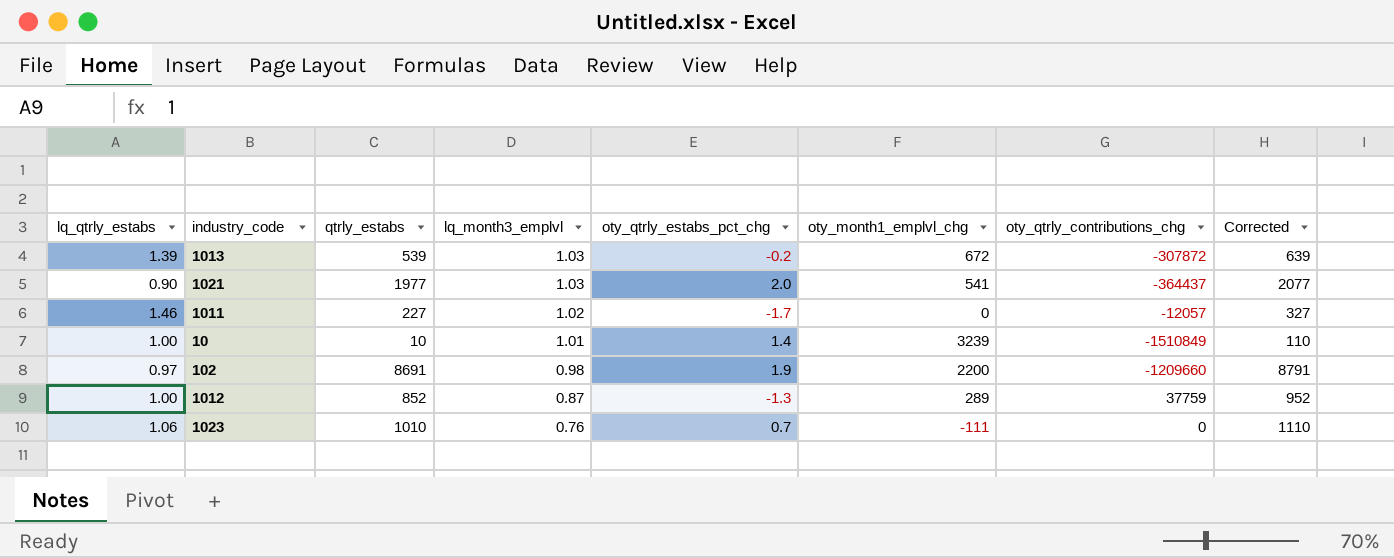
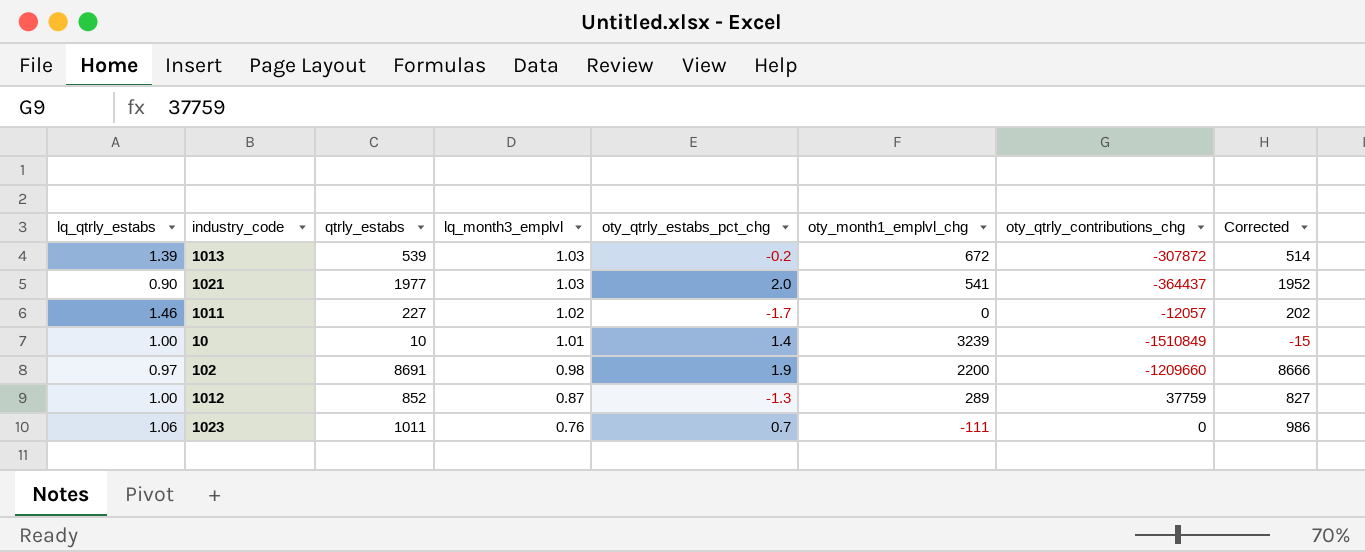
column Corrected | formula: [qtrly_estabs] + 100 -> [qtrly_estabs] - 25
1023 | qtrly_estabs: 1010 -> 1011

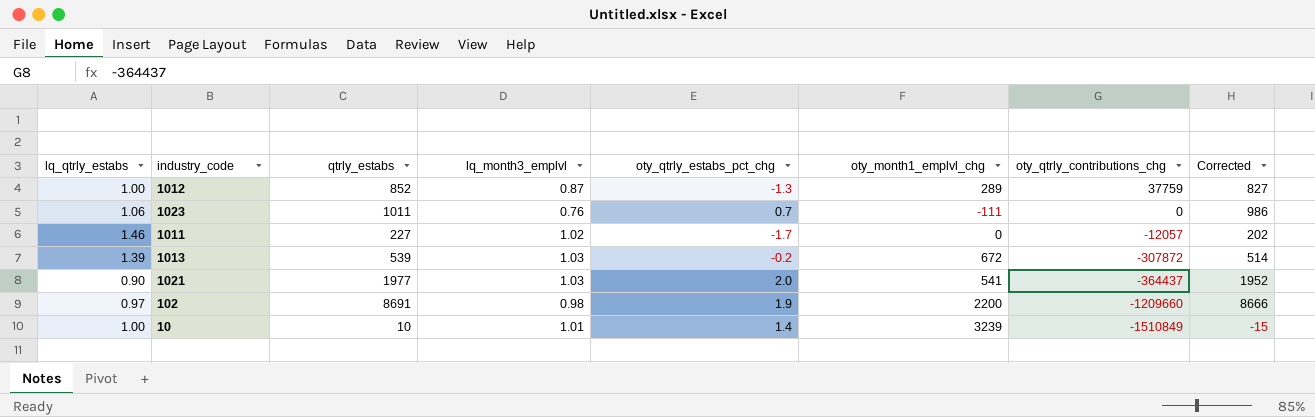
row order: lq_month3_emplvl descending -> oty_qtrly_contributions_chg descending

